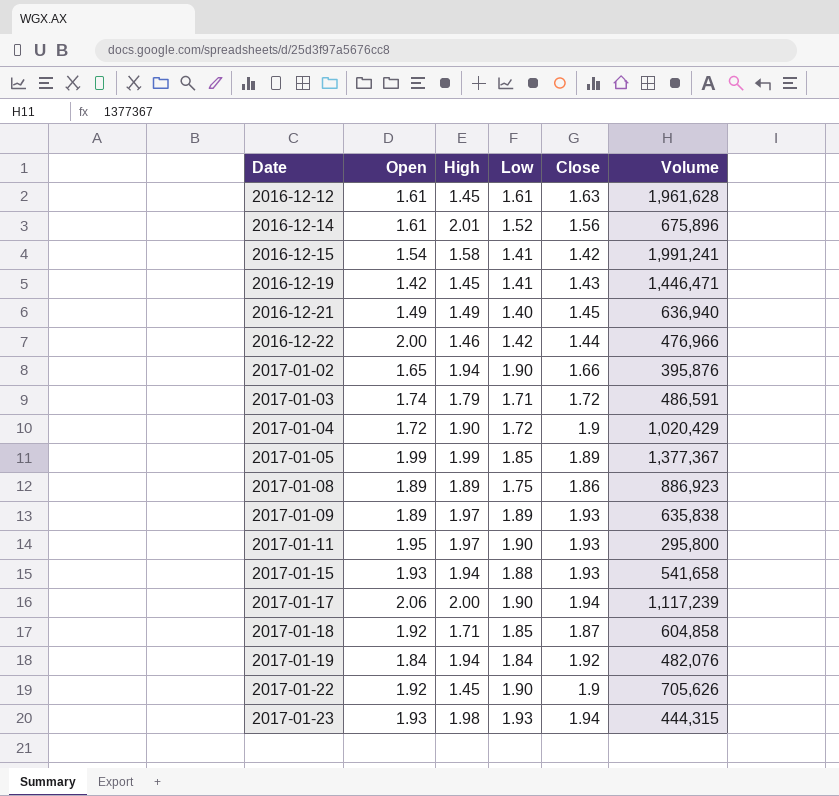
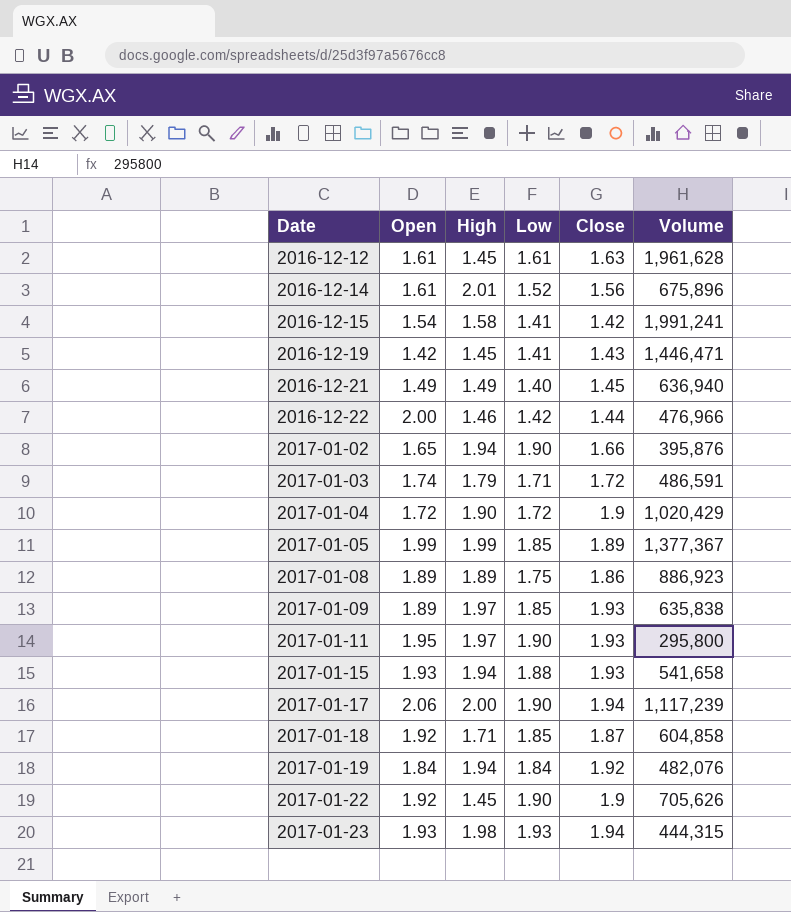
2017-01-09 | Low: 1.89 -> 1.85

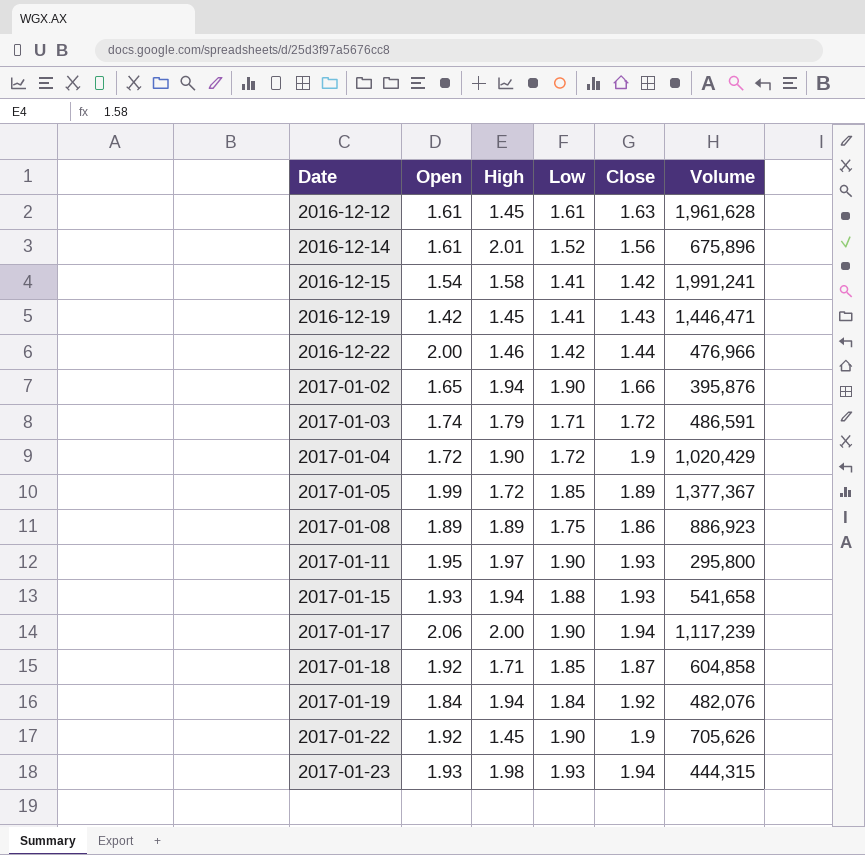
row 2016-12-21: 1.49 | 1.49 | 1.40 | 1.45 | 636,940 -> none
row 2017-01-09: 1.89 | 1.97 | 1.85 | 1.93 | 635,838 -> none
2017-01-05 | High: 1.99 -> 1.72

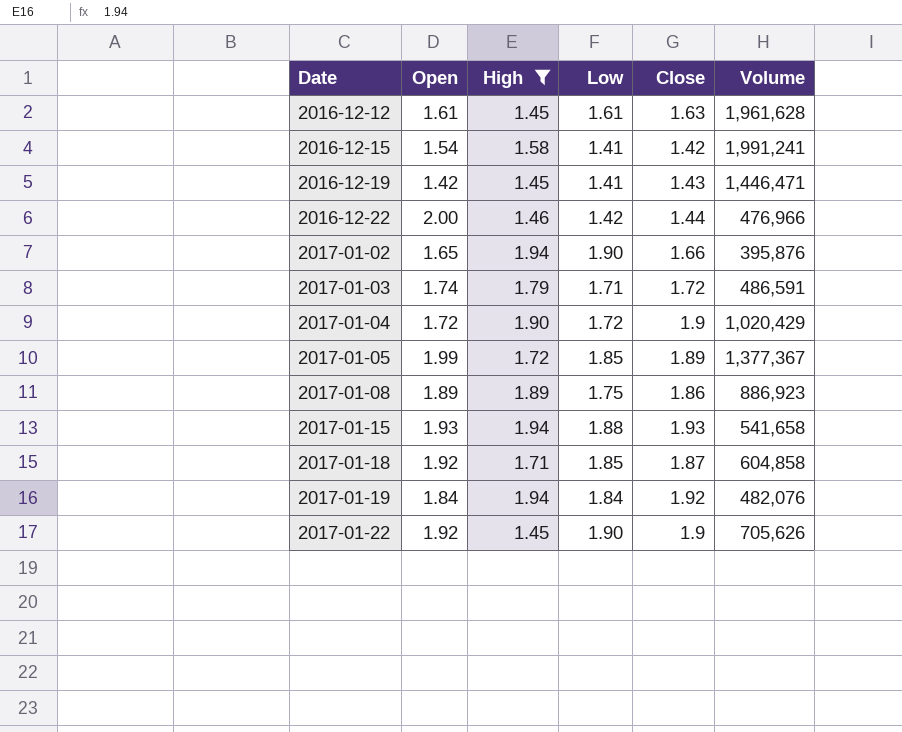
filter: none -> High <= 1.94

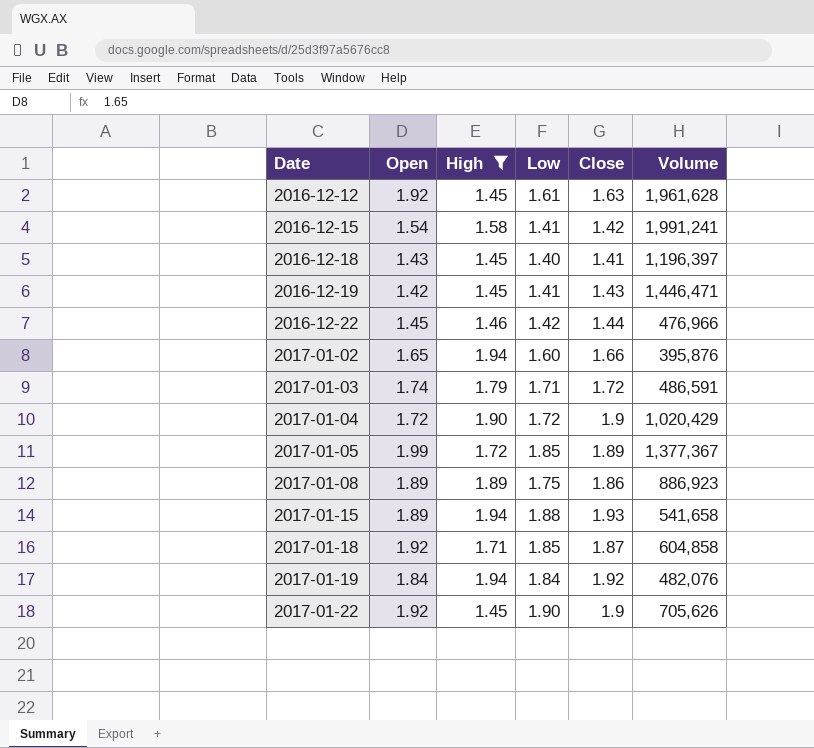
2016-12-12 | Open: 1.61 -> 1.92
row 2016-12-18: none -> 1.43 | 1.45 | 1.40 | 1.41 | 1,196,397
2016-12-22 | Open: 2.00 -> 1.45
2017-01-02 | Low: 1.90 -> 1.60
2017-01-15 | Open: 1.93 -> 1.89

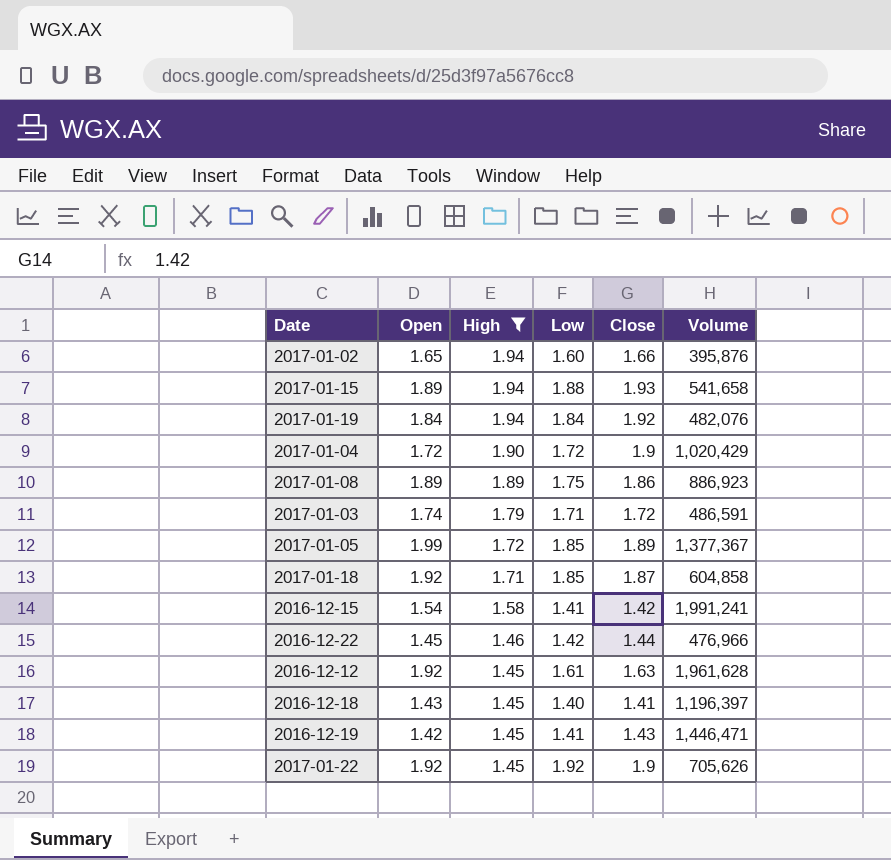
row order: Date ascending -> High descending
2017-01-22 | Low: 1.90 -> 1.92

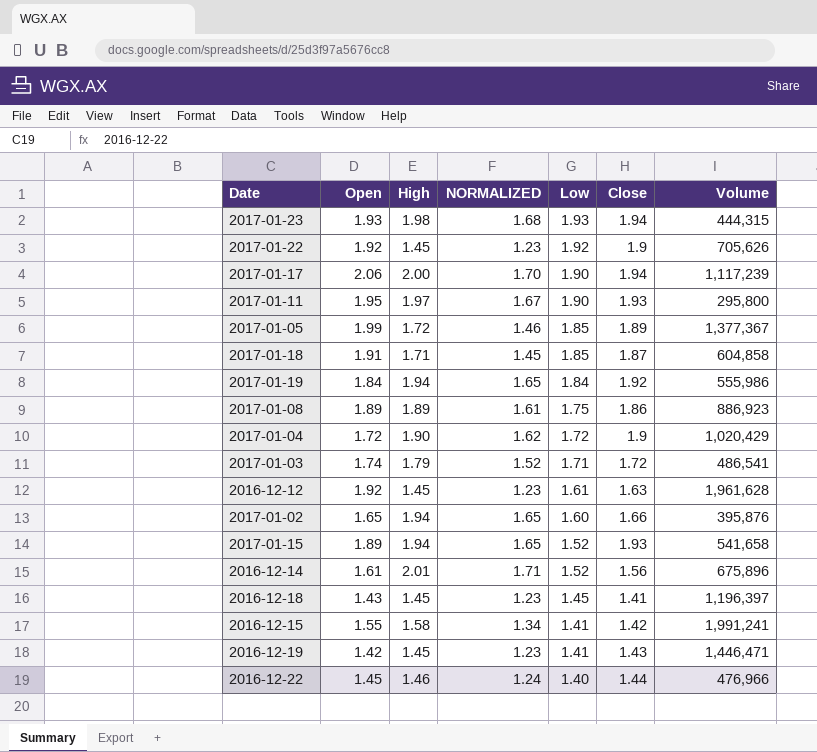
filter: High <= 1.94 -> none
row order: High descending -> Low descending
column NORMALIZED | formula: none -> [High] * 0.85
2017-01-18 | Open: 1.92 -> 1.91
2017-01-19 | Volume: 482,076 -> 555,986
2017-01-03 | Volume: 486,591 -> 486,541
2017-01-15 | Low: 1.88 -> 1.52
2016-12-18 | Low: 1.40 -> 1.45
2016-12-15 | Open: 1.54 -> 1.55
2016-12-22 | Low: 1.42 -> 1.40

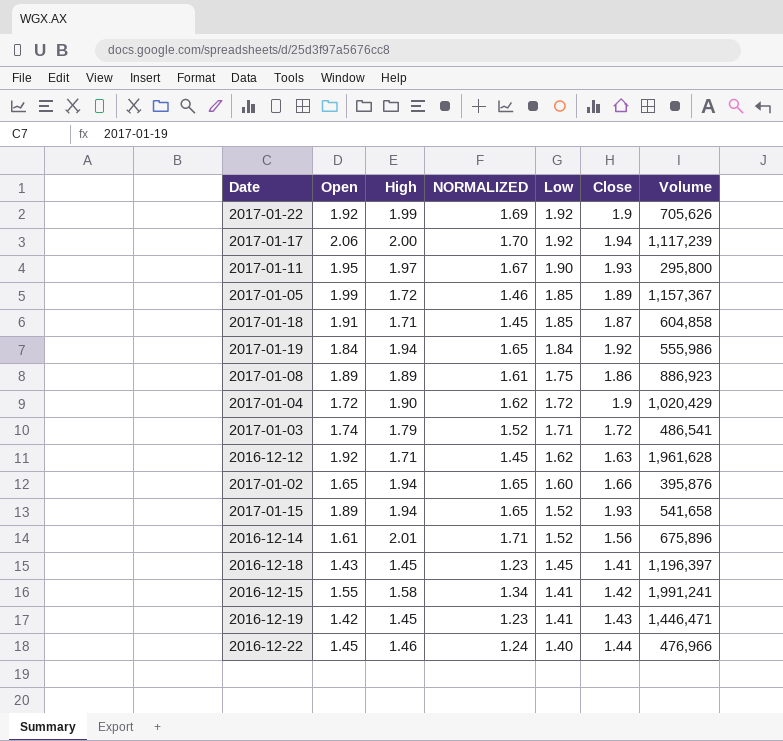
row 2017-01-23: 1.93 | 1.98 | 1.68 | 1.93 | 1.94 | 444,315 -> none
2017-01-22 | High: 1.45 -> 1.99
2017-01-22 | NORMALIZED: 1.23 -> 1.69
2017-01-17 | Low: 1.90 -> 1.92
2017-01-05 | Volume: 1,377,367 -> 1,157,367
2016-12-12 | High: 1.45 -> 1.71
2016-12-12 | NORMALIZED: 1.23 -> 1.45
2016-12-12 | Low: 1.61 -> 1.62

